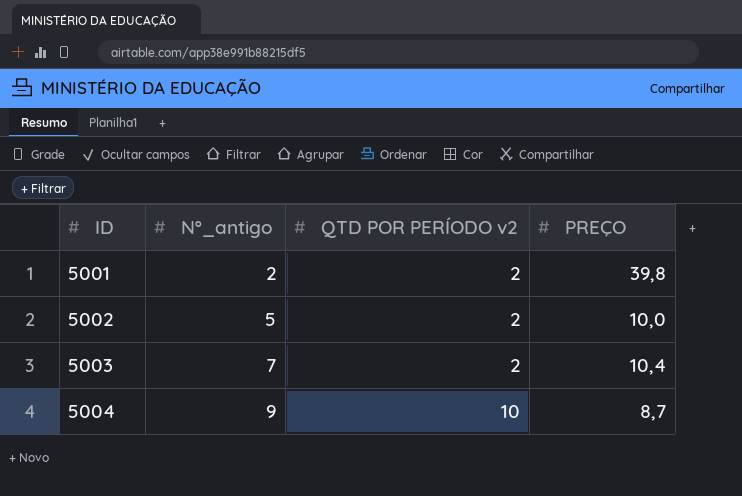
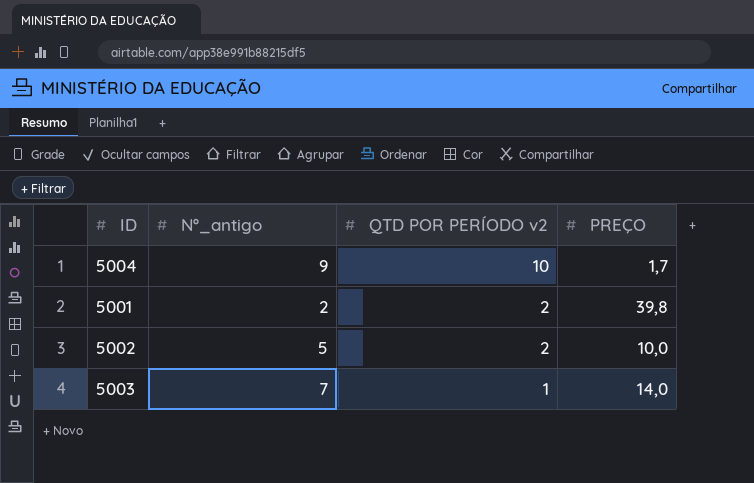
row order: ID ascending -> QTD POR PERÍODO v2 descending
5004 | PREÇO: 8,7 -> 1,7
5003 | QTD POR PERÍODO v2: 2 -> 1
5003 | PREÇO: 10,4 -> 14,0

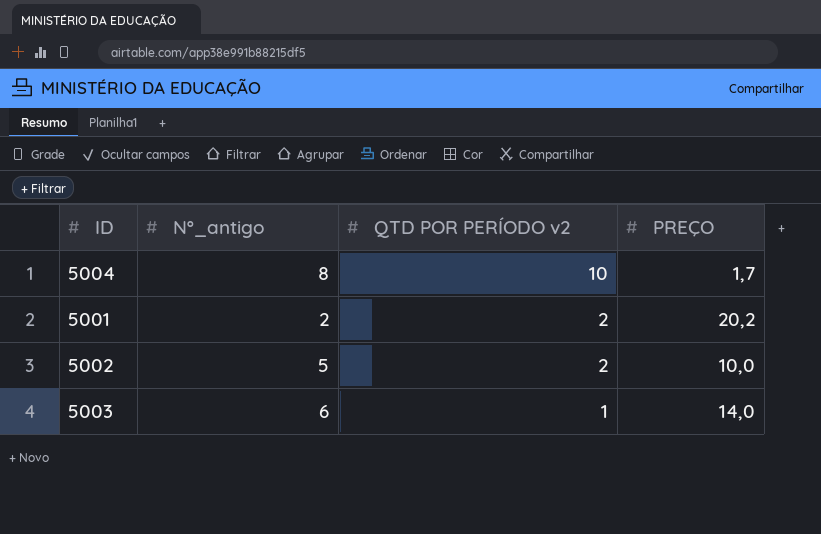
5004 | Nº_antigo: 9 -> 8
5001 | PREÇO: 39,8 -> 20,2
5003 | Nº_antigo: 7 -> 6

